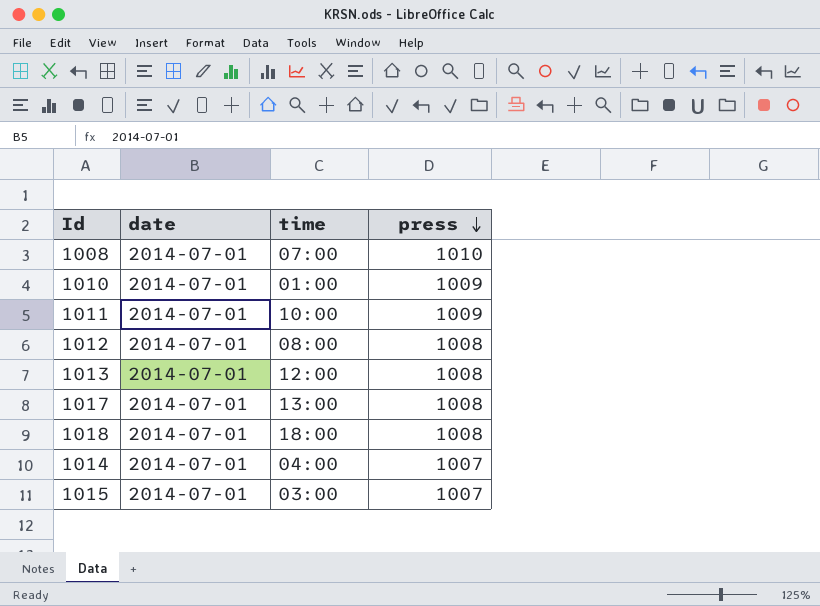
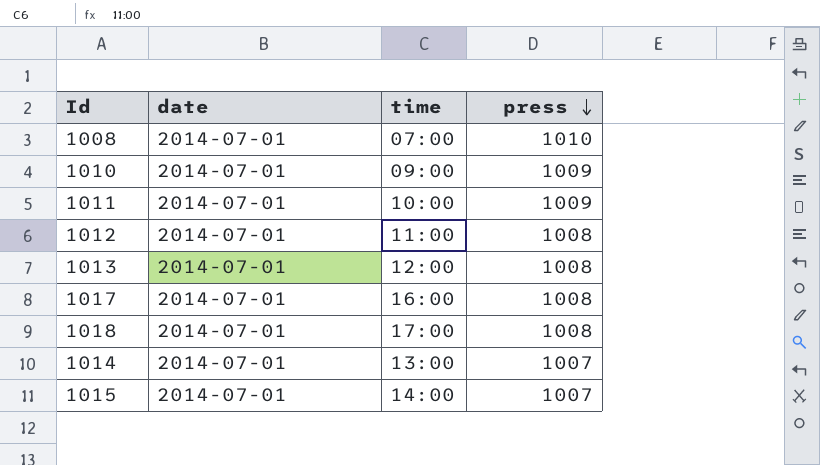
1010 | time: 01:00 -> 09:00
1012 | time: 08:00 -> 11:00
1017 | time: 13:00 -> 16:00
1018 | time: 18:00 -> 17:00
1014 | time: 04:00 -> 13:00
1015 | time: 03:00 -> 14:00

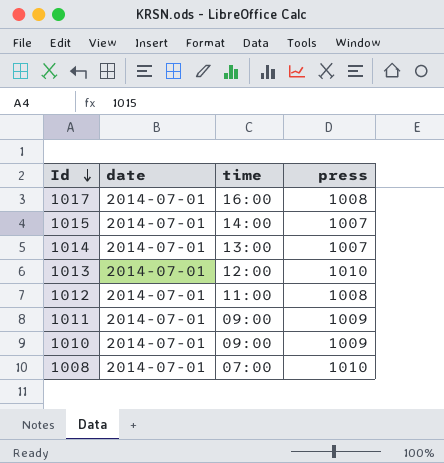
row order: press descending -> Id descending
row 1018: 2014-07-01 | 17:00 | 1008 -> none
1013 | press: 1008 -> 1010
1011 | time: 10:00 -> 09:00

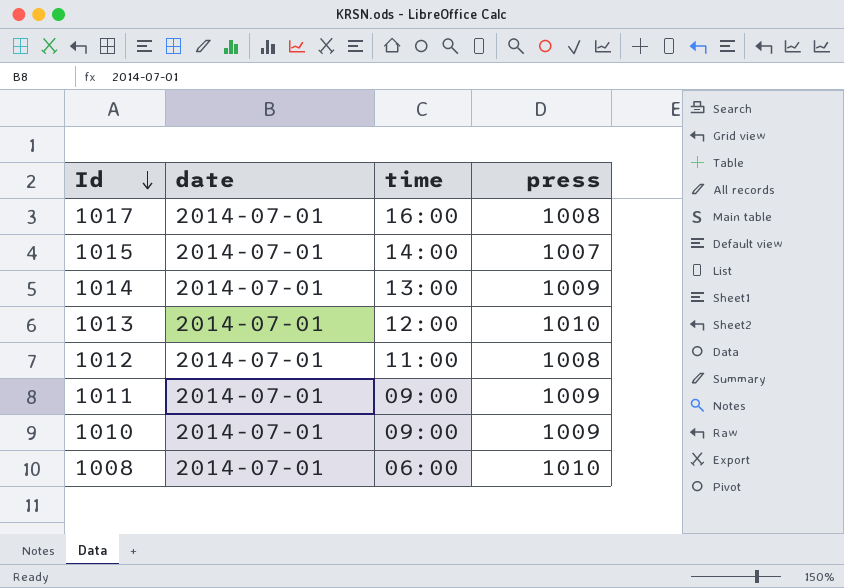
1014 | press: 1007 -> 1009
1008 | time: 07:00 -> 06:00

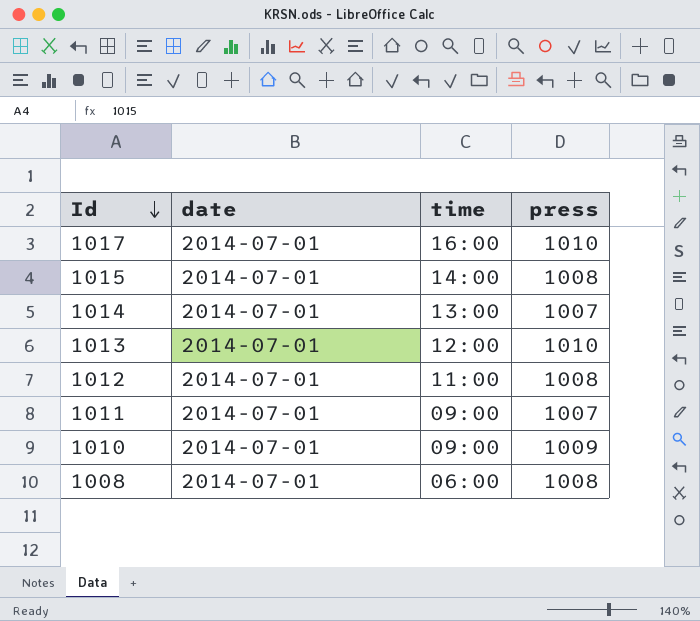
1017 | press: 1008 -> 1010
1015 | press: 1007 -> 1008
1014 | press: 1009 -> 1007
1011 | press: 1009 -> 1007
1008 | press: 1010 -> 1008

